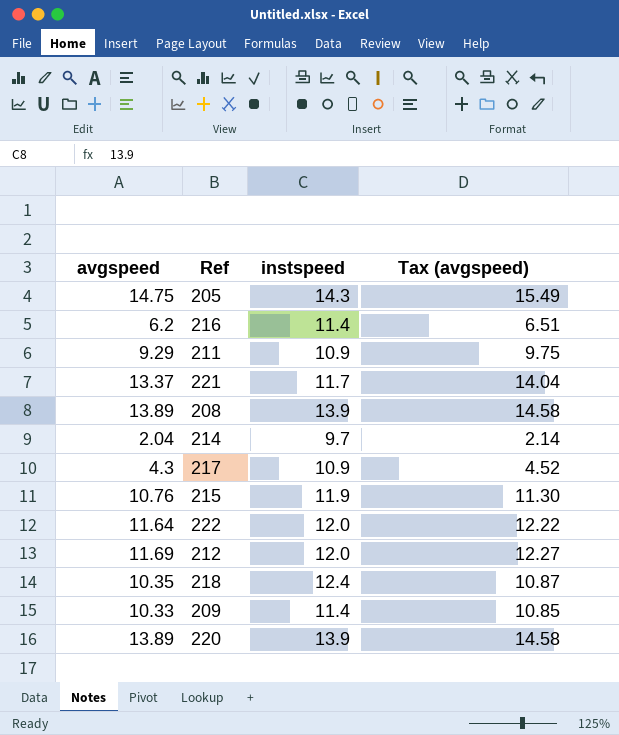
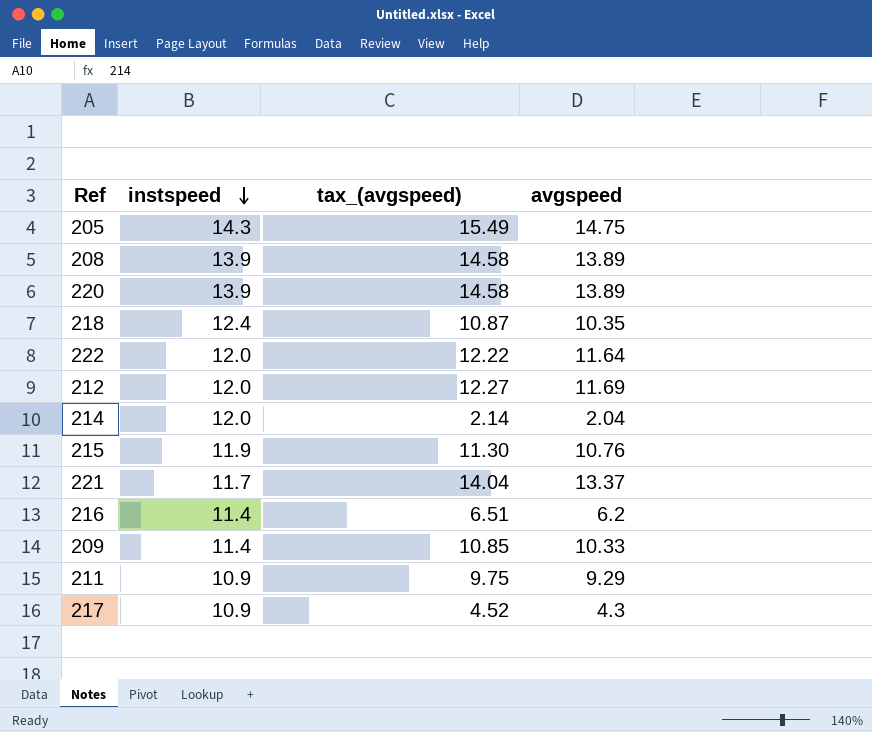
row order: none -> instspeed descending
column name: Tax (avgspeed) -> tax_(avgspeed)
column avgspeed | position: 1 -> 4
214 | instspeed: 9.7 -> 12.0

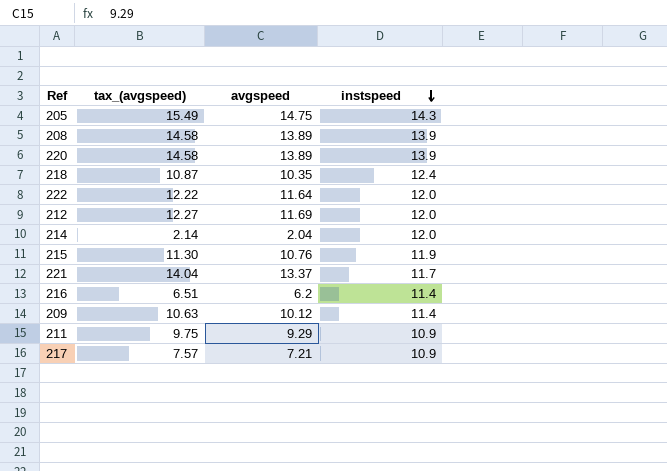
column instspeed | position: 2 -> 4
209 | tax_(avgspeed): 10.85 -> 10.63
209 | avgspeed: 10.33 -> 10.12
217 | tax_(avgspeed): 4.52 -> 7.57
217 | avgspeed: 4.3 -> 7.21

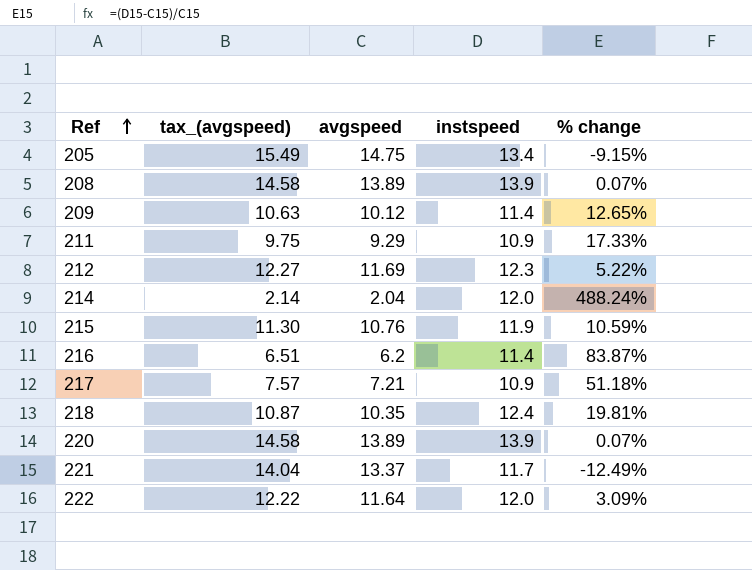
row order: instspeed descending -> Ref ascending
column % change | formula: none -> ([instspeed] - [avgspeed]) / [avgspeed]
205 | instspeed: 14.3 -> 13.4
212 | instspeed: 12.0 -> 12.3

